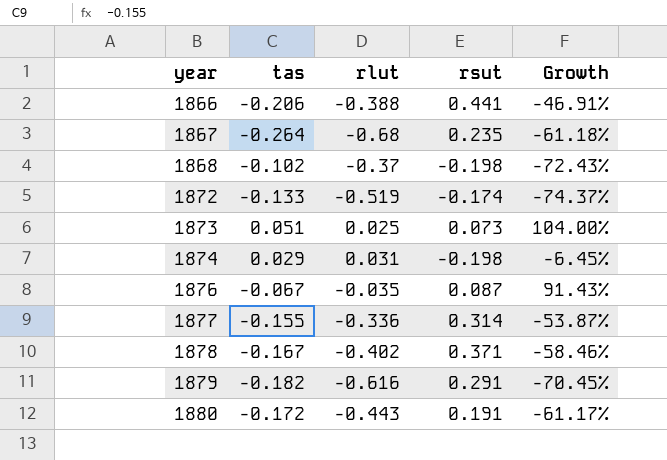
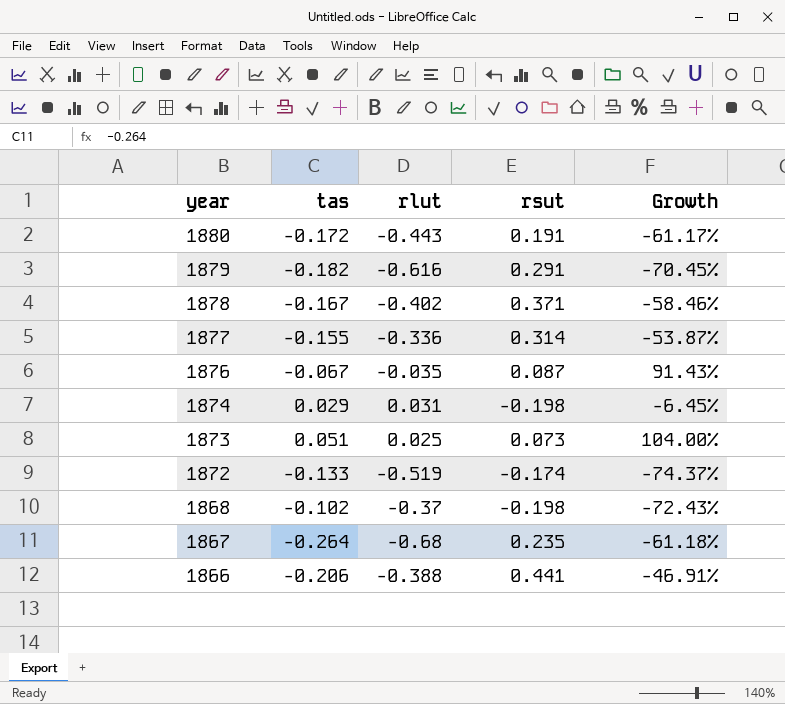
row order: year ascending -> year descending

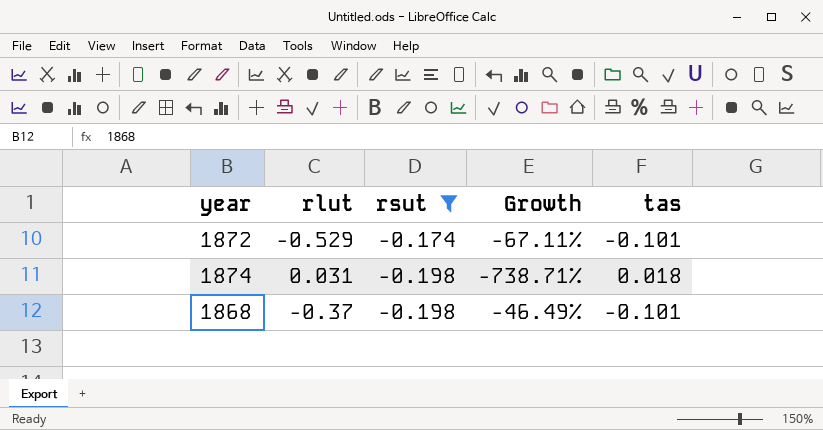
filter: none -> rsut <= -0.174
row order: year descending -> rsut descending
column Growth | formula: ([tas] - [rlut]) / [rlut] -> ([rsut] - [rlut]) / [rlut]
column tas | position: 2 -> 5
1872 | rlut: -0.519 -> -0.529
1872 | tas: -0.133 -> -0.101
1874 | tas: 0.029 -> 0.018
1868 | tas: -0.102 -> -0.101

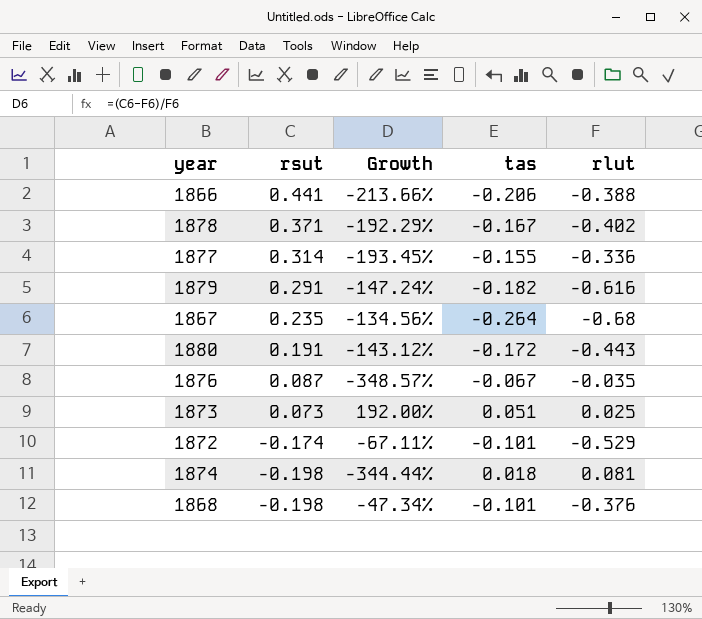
filter: rsut <= -0.174 -> none
column rlut | position: 2 -> 5
1874 | Growth: -738.71% -> -344.44%
1874 | rlut: 0.031 -> 0.081
1868 | Growth: -46.49% -> -47.34%
1868 | rlut: -0.37 -> -0.376

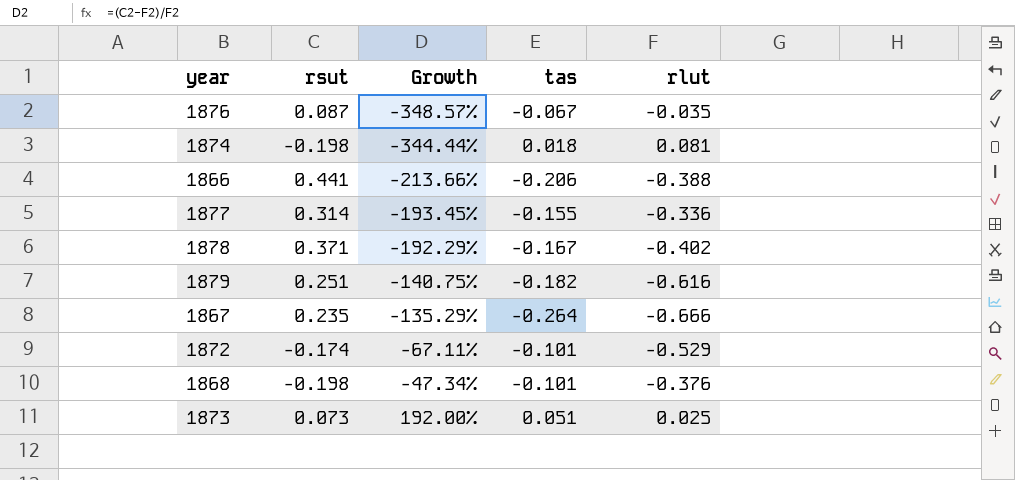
row order: rsut descending -> Growth ascending
row 1880: 0.191 | -143.12% | -0.172 | -0.443 -> none
1879 | rsut: 0.291 -> 0.251
1879 | Growth: -147.24% -> -140.75%
1867 | Growth: -134.56% -> -135.29%
1867 | rlut: -0.68 -> -0.666

